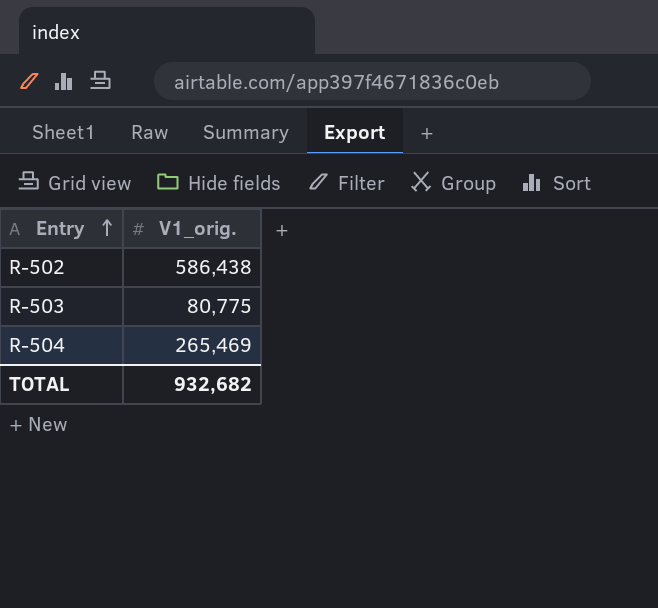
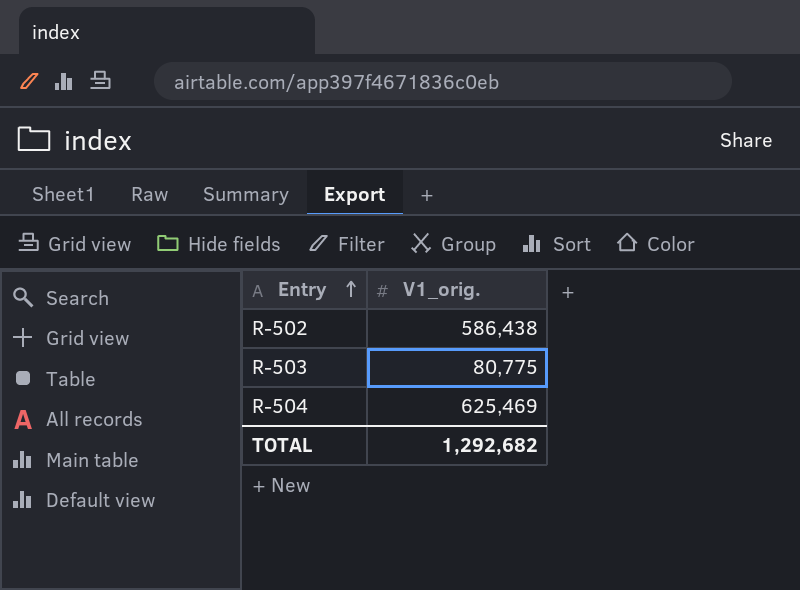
R-504 | V1_orig.: 265,469 -> 625,469
TOTAL | V1_orig.: 932,682 -> 1,292,682

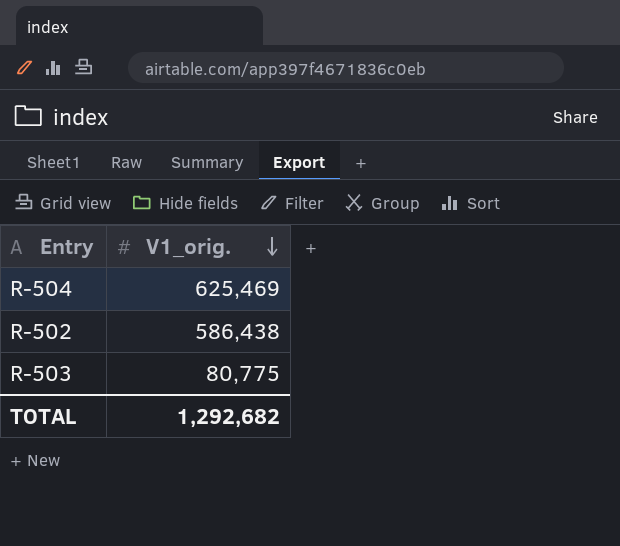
row order: Entry ascending -> V1_orig. descending

